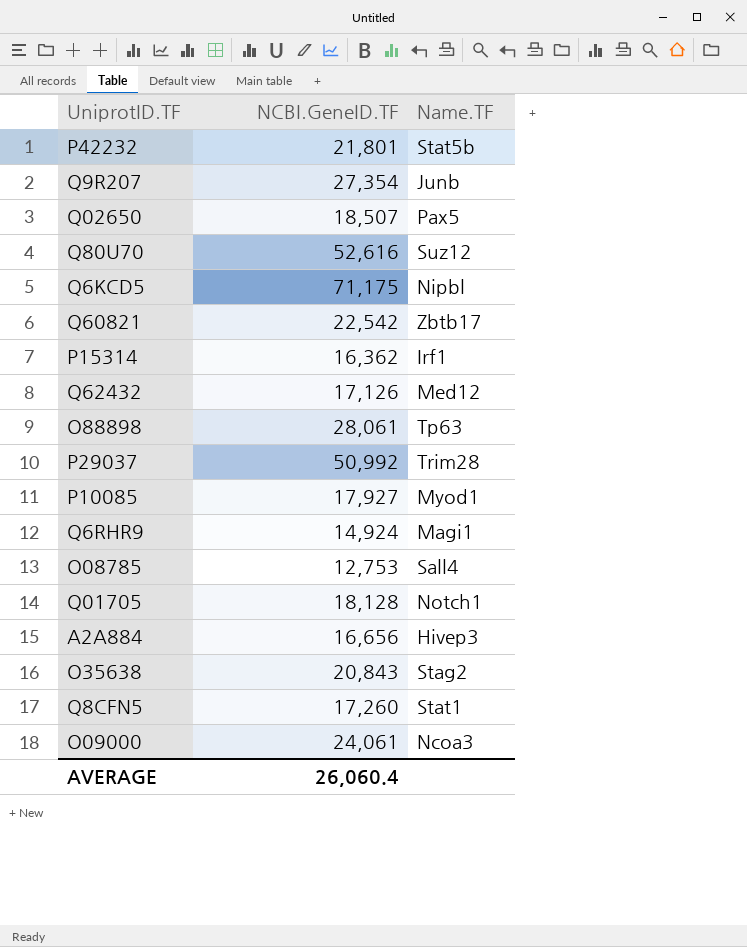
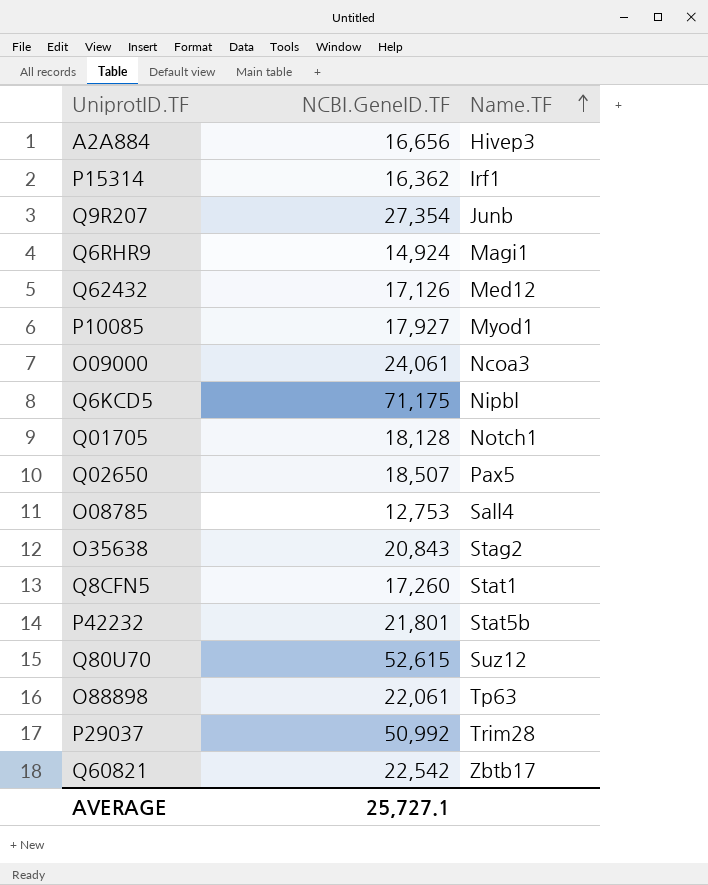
row order: none -> Name.TF ascending
Q80U70 | NCBI.GeneID.TF: 52,616 -> 52,615
O88898 | NCBI.GeneID.TF: 28,061 -> 22,061
AVERAGE | NCBI.GeneID.TF: 26,060.4 -> 25,727.1

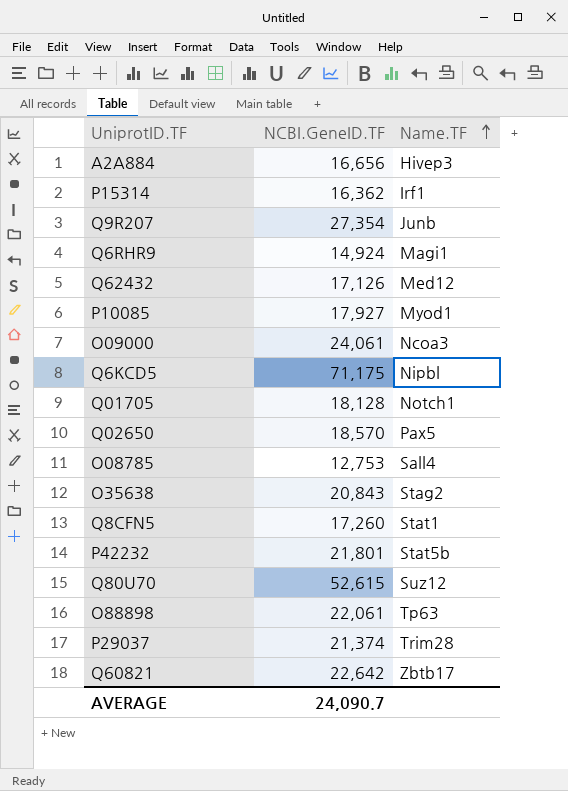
Q02650 | NCBI.GeneID.TF: 18,507 -> 18,570
P29037 | NCBI.GeneID.TF: 50,992 -> 21,374
Q60821 | NCBI.GeneID.TF: 22,542 -> 22,642
AVERAGE | NCBI.GeneID.TF: 25,727.1 -> 24,090.7

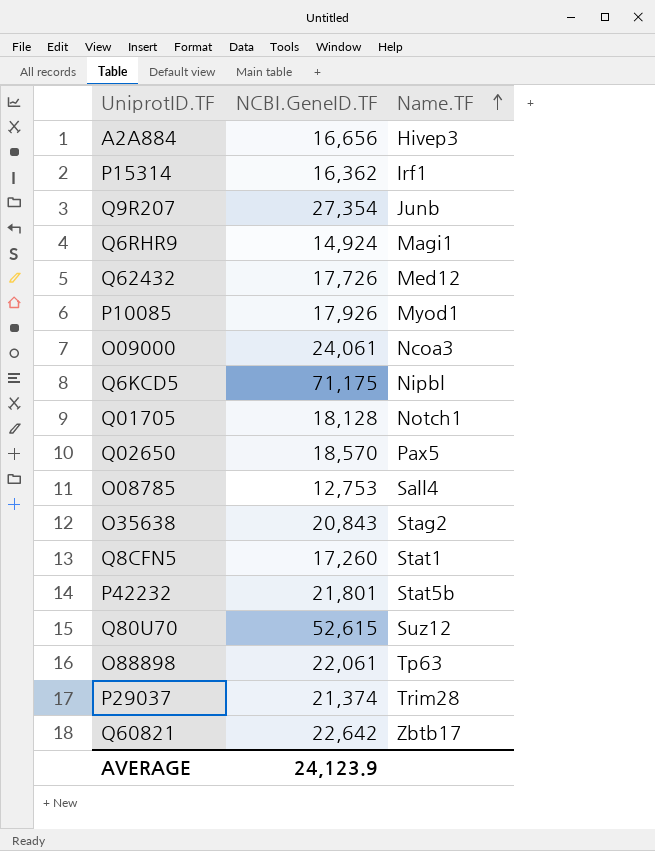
Q62432 | NCBI.GeneID.TF: 17,126 -> 17,726
P10085 | NCBI.GeneID.TF: 17,927 -> 17,926
AVERAGE | NCBI.GeneID.TF: 24,090.7 -> 24,123.9

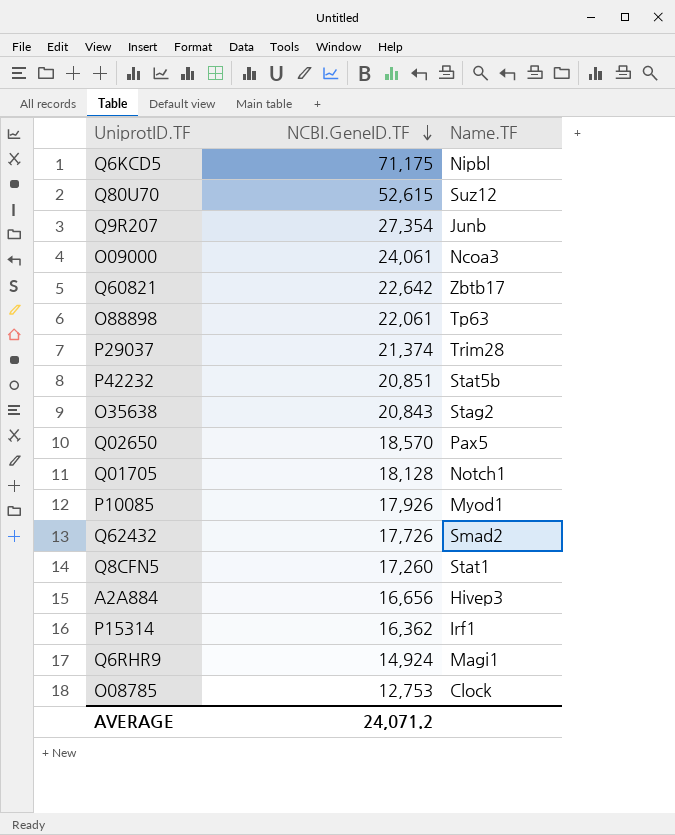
row order: Name.TF ascending -> NCBI.GeneID.TF descending
P42232 | NCBI.GeneID.TF: 21,801 -> 20,851
Q62432 | Name.TF: Med12 -> Smad2
O08785 | Name.TF: Sall4 -> Clock
AVERAGE | NCBI.GeneID.TF: 24,123.9 -> 24,071.2

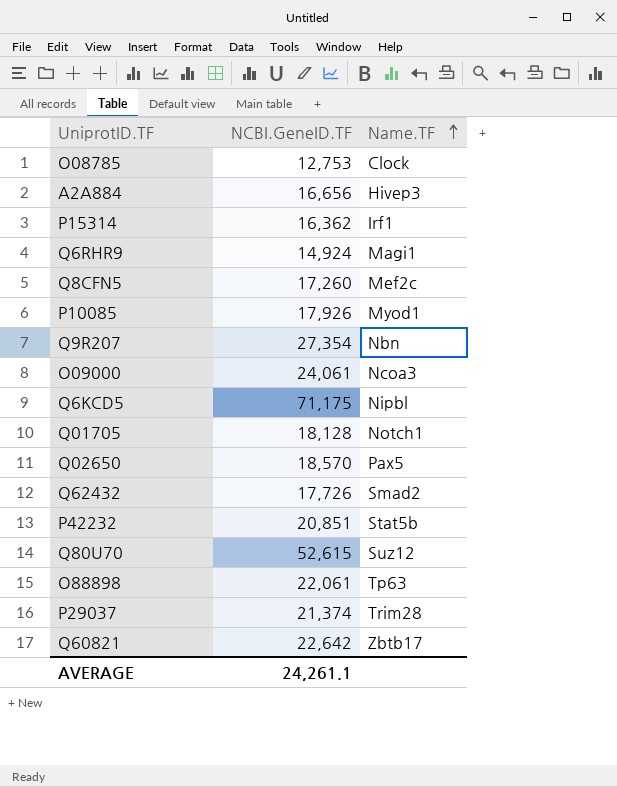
row order: NCBI.GeneID.TF descending -> Name.TF ascending
row O35638: 20,843 | Stag2 -> none
Q8CFN5 | Name.TF: Stat1 -> Mef2c
Q9R207 | Name.TF: Junb -> Nbn
AVERAGE | NCBI.GeneID.TF: 24,071.2 -> 24,261.1

